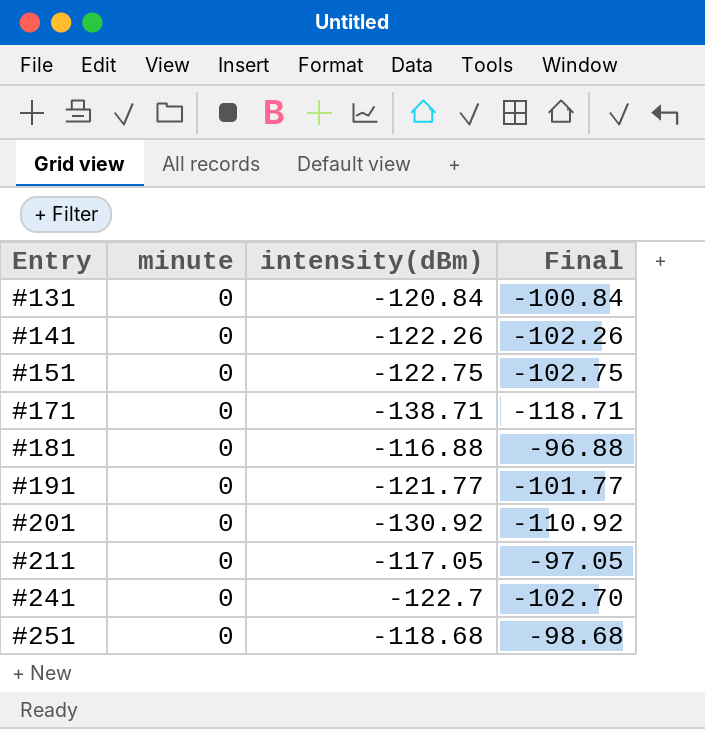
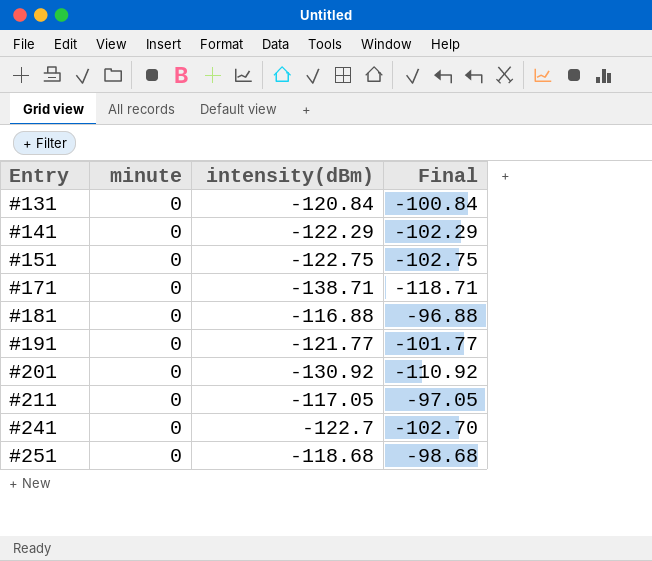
#141 | intensity(dBm): -122.26 -> -122.29
#141 | Final: -102.26 -> -102.29

